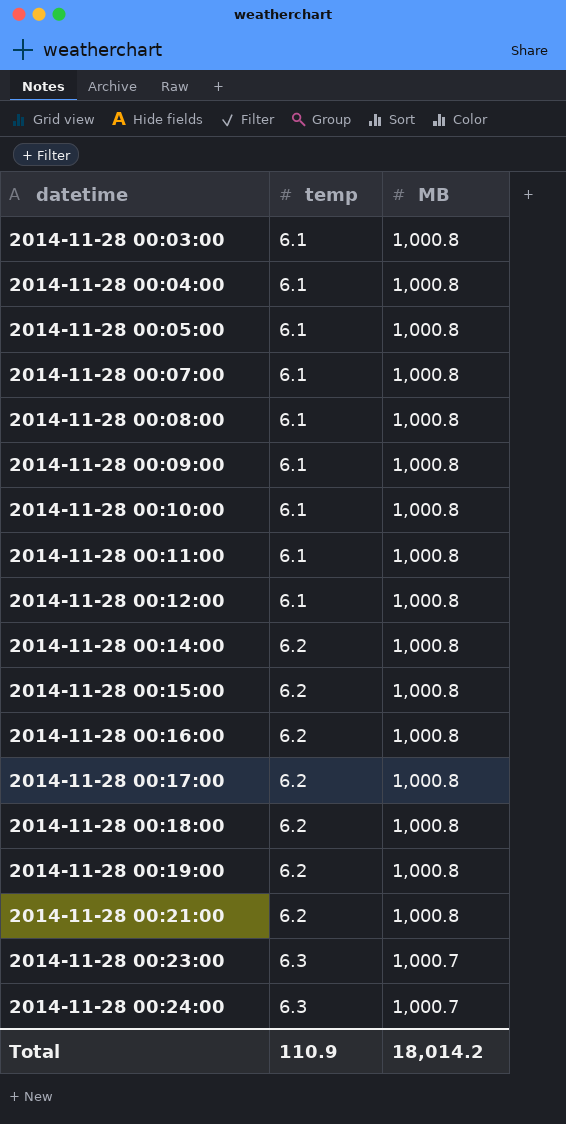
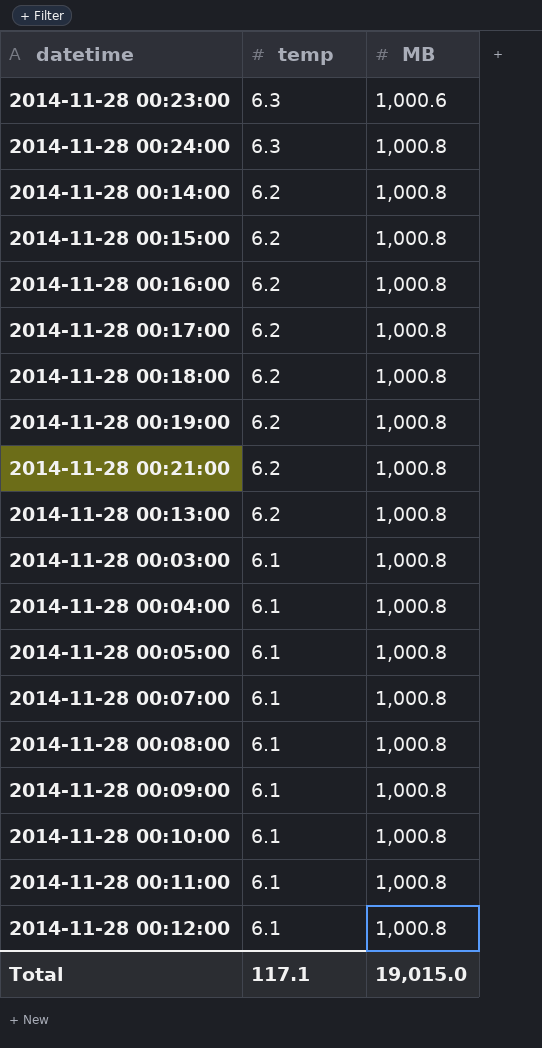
row order: datetime ascending -> temp descending
2014-11-28 00:23:00 | MB: 1,000.7 -> 1,000.6
2014-11-28 00:24:00 | MB: 1,000.7 -> 1,000.8
row 2014-11-28 00:13:00: none -> 6.2 | 1,000.8
Total | temp: 110.9 -> 117.1
Total | MB: 18,014.2 -> 19,015.0

